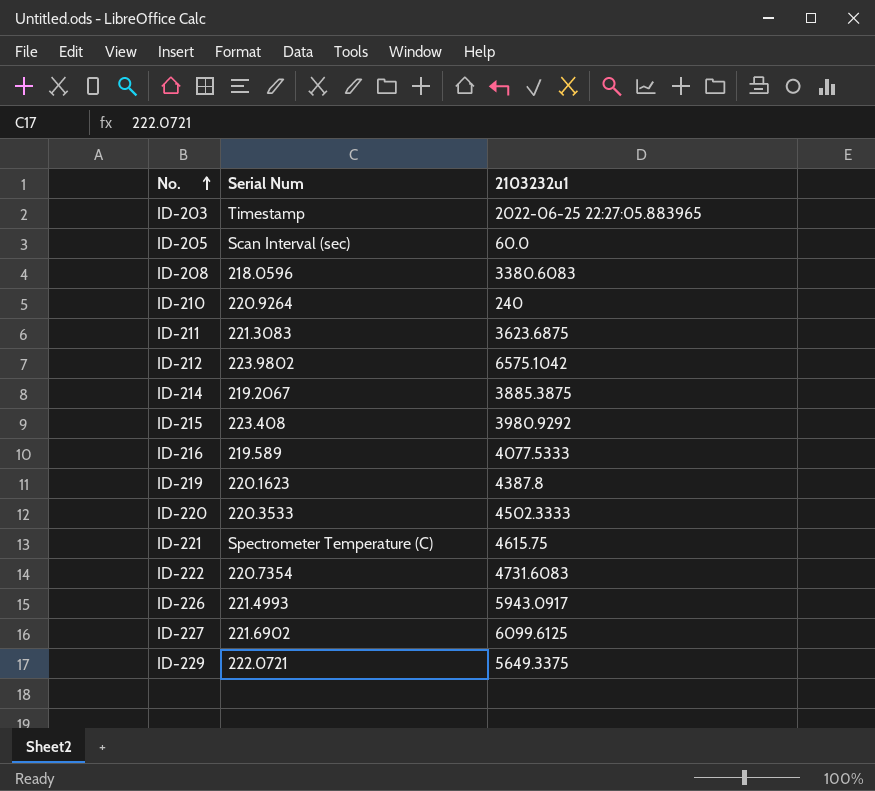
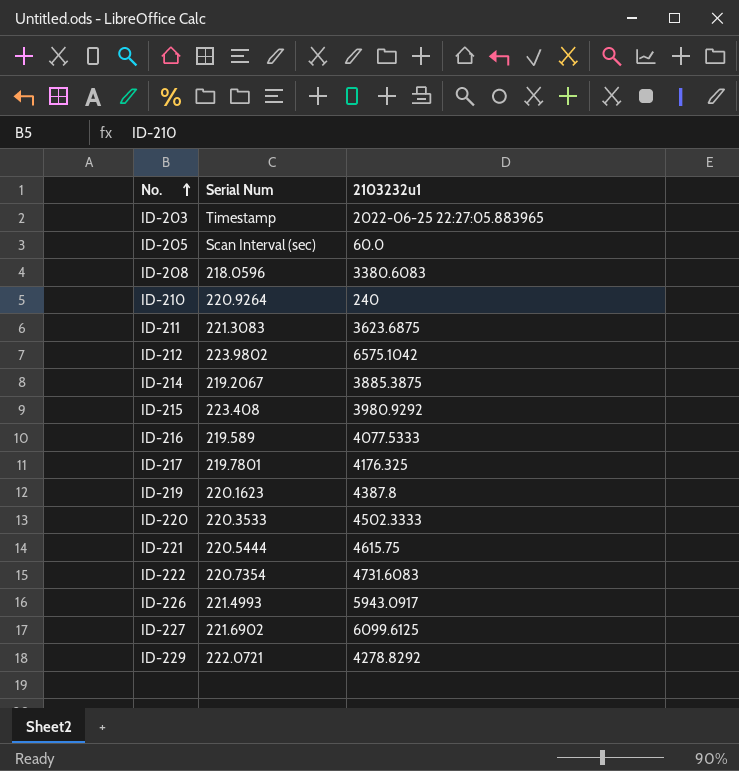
row ID-217: none -> 219.7801 | 4176.325
ID-221 | Serial Num: Spectrometer Temperature (C) -> 220.5444
ID-229 | 2103232u1: 5649.3375 -> 4278.8292

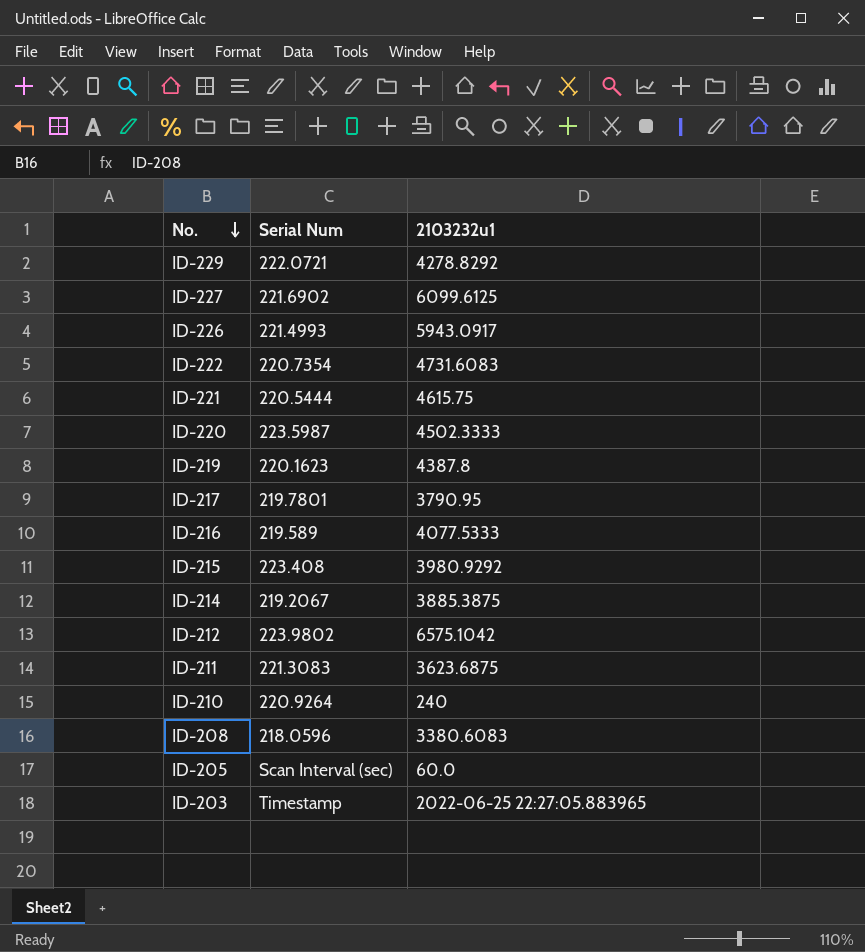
row order: No. ascending -> No. descending
ID-220 | Serial Num: 220.3533 -> 223.5987
ID-217 | 2103232u1: 4176.325 -> 3790.95

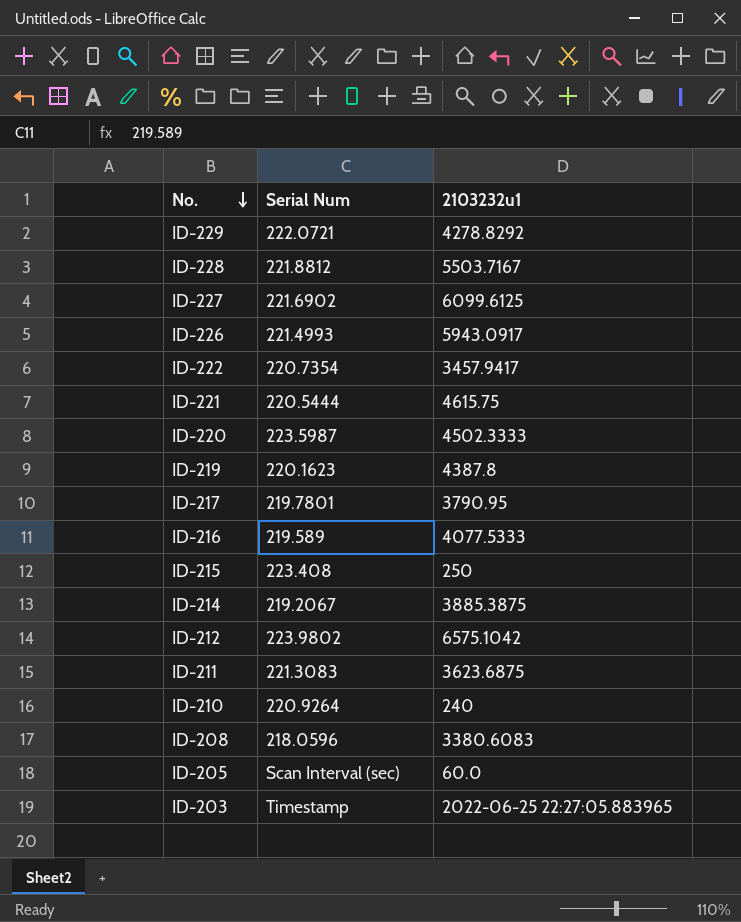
row ID-228: none -> 221.8812 | 5503.7167
ID-222 | 2103232u1: 4731.6083 -> 3457.9417
ID-215 | 2103232u1: 3980.9292 -> 250

